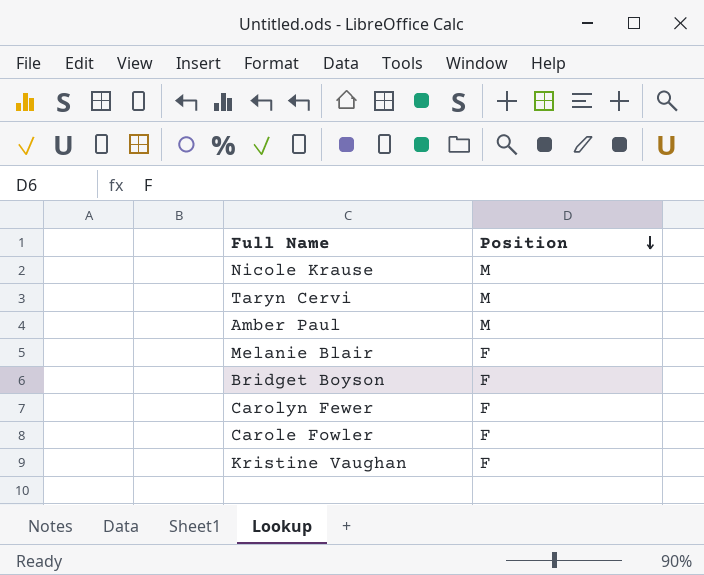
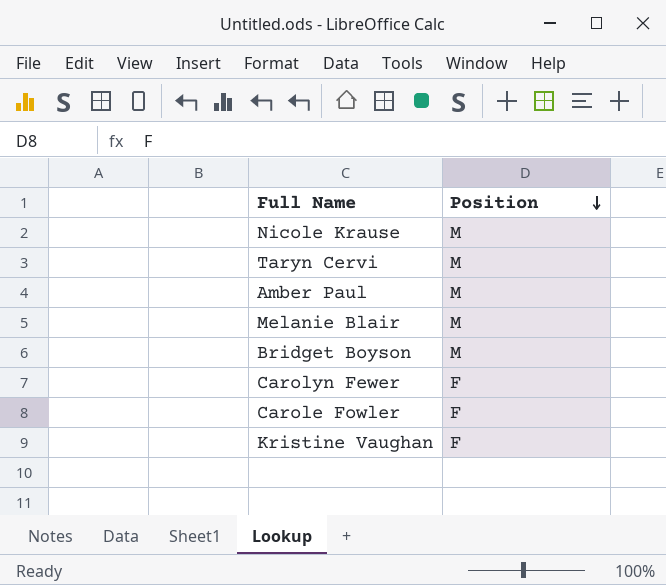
Melanie Blair | Position: F -> M
Bridget Boyson | Position: F -> M

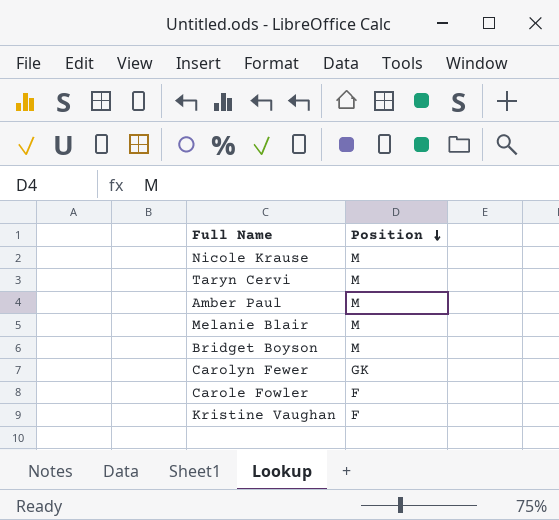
Carolyn Fewer | Position: F -> GK

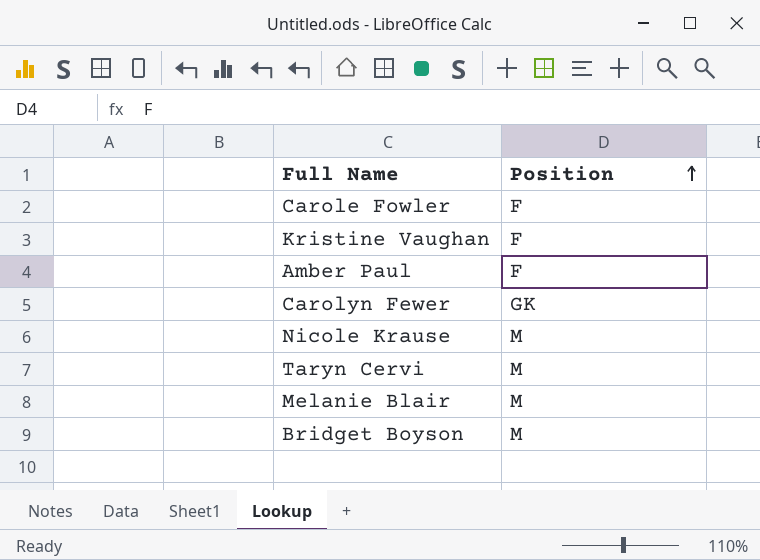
row order: Position descending -> Position ascending
Amber Paul | Position: M -> F

